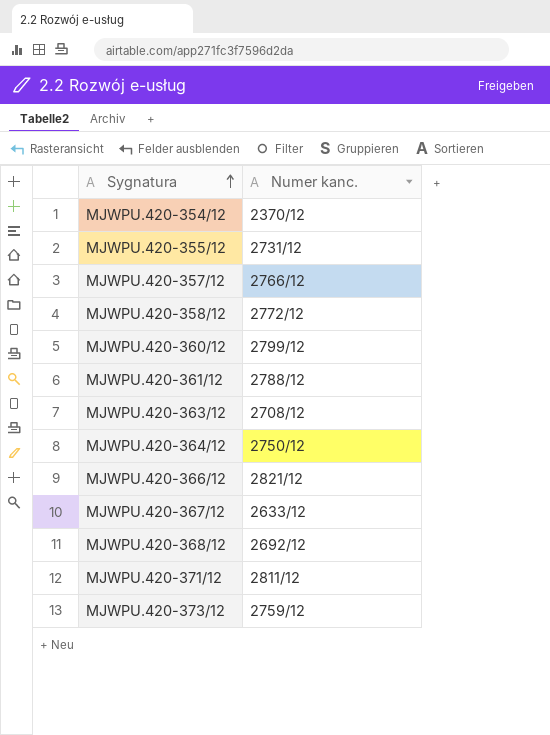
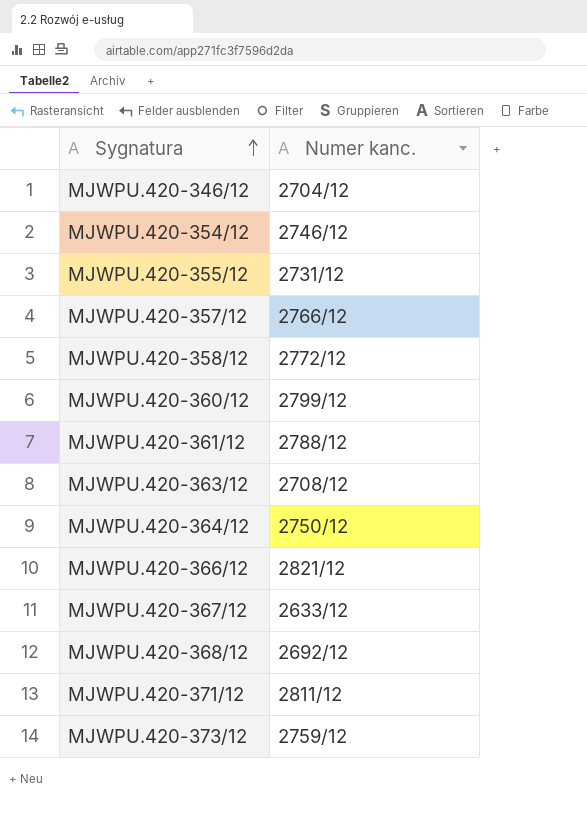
row MJWPU.420-346/12: none -> 2704/12
MJWPU.420-354/12 | Numer kanc.: 2370/12 -> 2746/12

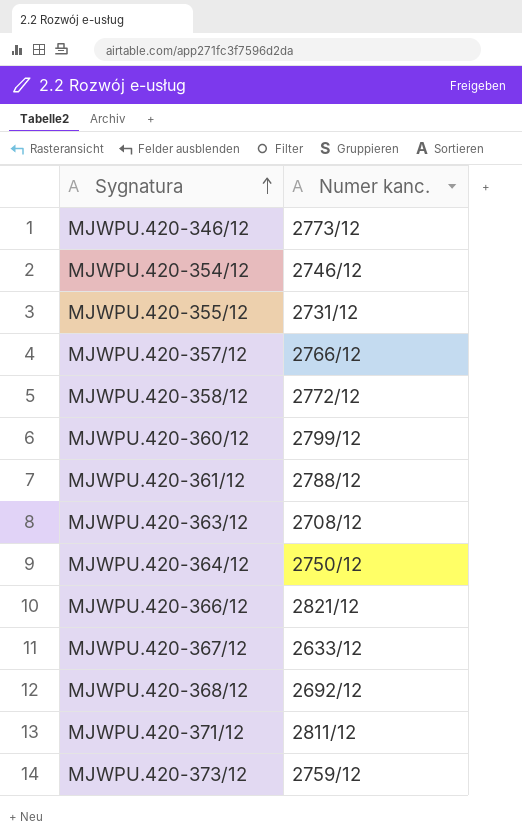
MJWPU.420-346/12 | Numer kanc.: 2704/12 -> 2773/12

